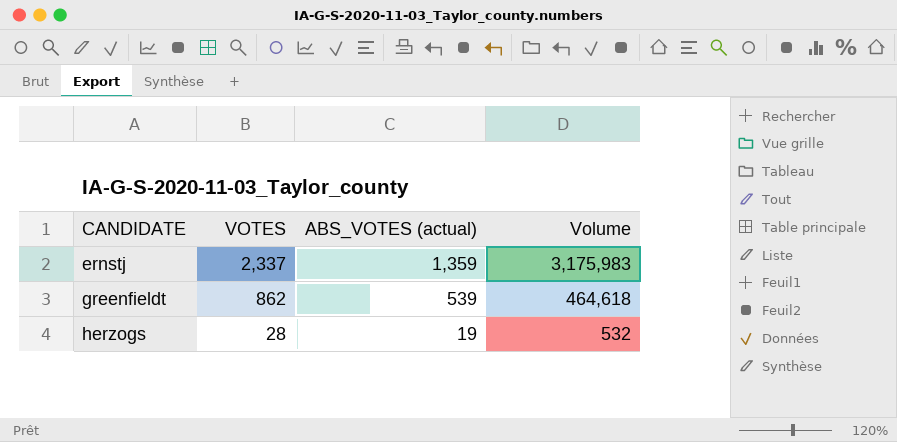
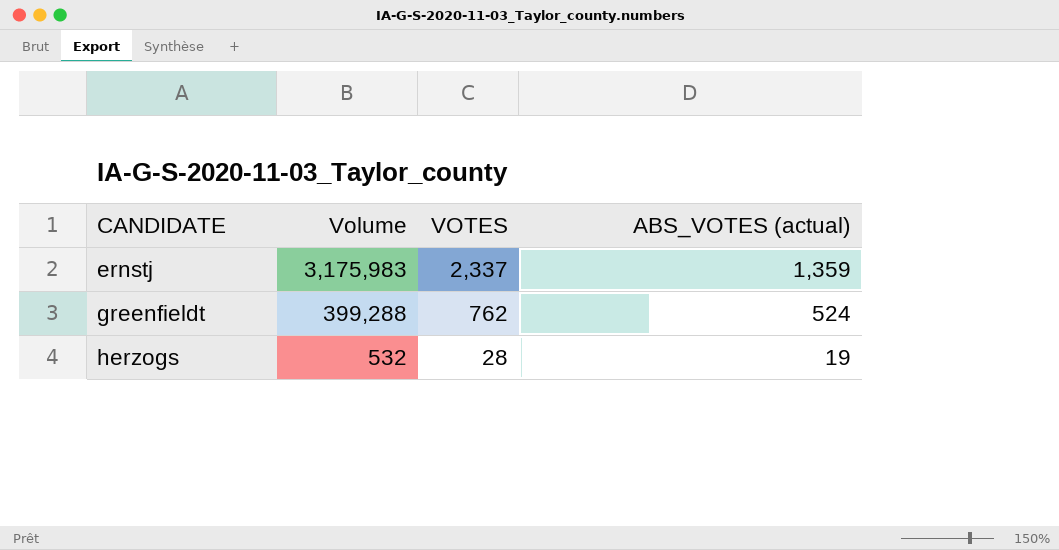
column Volume | position: 4 -> 2
greenfieldt | Volume: 464,618 -> 399,288
greenfieldt | VOTES: 862 -> 762
greenfieldt | ABS_VOTES (actual): 539 -> 524

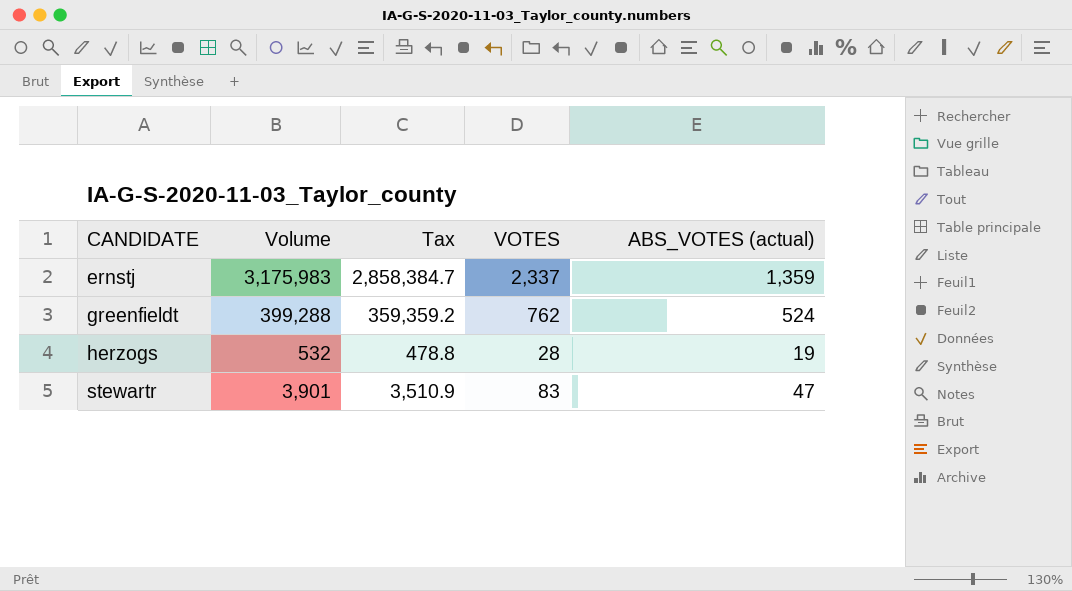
column Tax | formula: none -> [Volume] * 0.9
row stewartr: none -> 3,901 | 3,510.9 | 83 | 47

